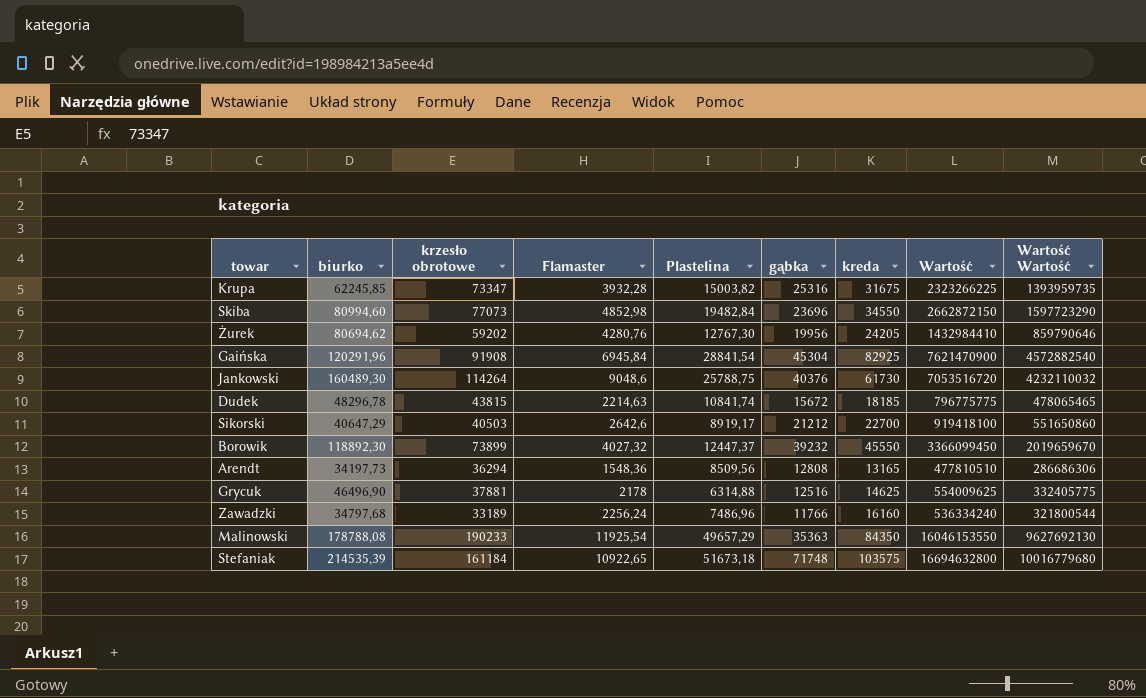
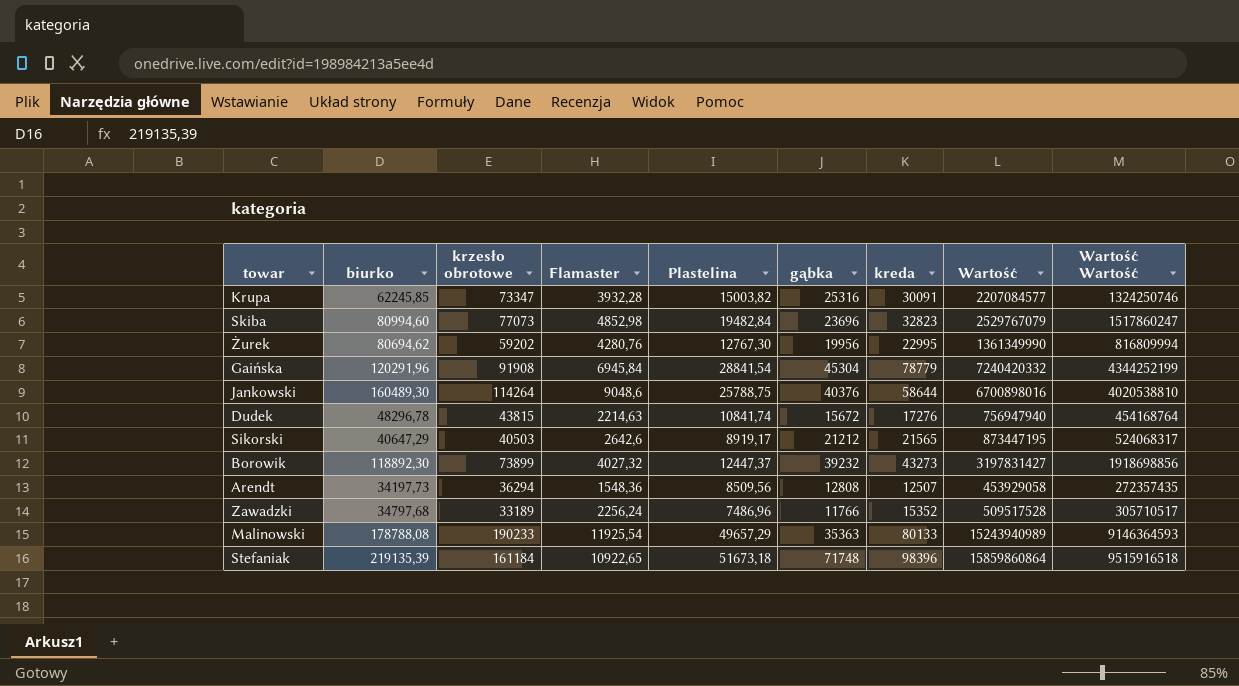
row Grycuk: 46496,90 | 37881 | 2178 | 6314,88 | 12516 | 14625 | 554009625 | 332405775 -> none
Krupa | kreda: 31675 -> 30091
Krupa | Wartość: 2323266225 -> 2207084577
Krupa | Wartość Wartość: 1393959735 -> 1324250746
Skiba | kreda: 34550 -> 32823
Skiba | Wartość: 2662872150 -> 2529767079
Skiba | Wartość Wartość: 1597723290 -> 1517860247
Żurek | kreda: 24205 -> 22995
Żurek | Wartość: 1432984410 -> 1361349990
Żurek | Wartość Wartość: 859790646 -> 816809994
Gaińska | kreda: 82925 -> 78779
Gaińska | Wartość: 7621470900 -> 7240420332
Gaińska | Wartość Wartość: 4572882540 -> 4344252199
Jankowski | kreda: 61730 -> 58644
Jankowski | Wartość: 7053516720 -> 6700898016
Jankowski | Wartość Wartość: 4232110032 -> 4020538810
Dudek | kreda: 18185 -> 17276
Dudek | Wartość: 796775775 -> 756947940
Dudek | Wartość Wartość: 478065465 -> 454168764
Sikorski | kreda: 22700 -> 21565
Sikorski | Wartość: 919418100 -> 873447195
Sikorski | Wartość Wartość: 551650860 -> 524068317
Borowik | kreda: 45550 -> 43273
Borowik | Wartość: 3366099450 -> 3197831427
Borowik | Wartość Wartość: 2019659670 -> 1918698856
Arendt | kreda: 13165 -> 12507
Arendt | Wartość: 477810510 -> 453929058
Arendt | Wartość Wartość: 286686306 -> 272357435
Zawadzki | kreda: 16160 -> 15352
Zawadzki | Wartość: 536334240 -> 509517528
Zawadzki | Wartość Wartość: 321800544 -> 305710517
Malinowski | kreda: 84350 -> 80133
Malinowski | Wartość: 16046153550 -> 15243940989
Malinowski | Wartość Wartość: 9627692130 -> 9146364593
Stefaniak | biurko: 214535,39 -> 219135,39
Stefaniak | kreda: 103575 -> 98396
Stefaniak | Wartość: 16694632800 -> 15859860864
Stefaniak | Wartość Wartość: 10016779680 -> 9515916518

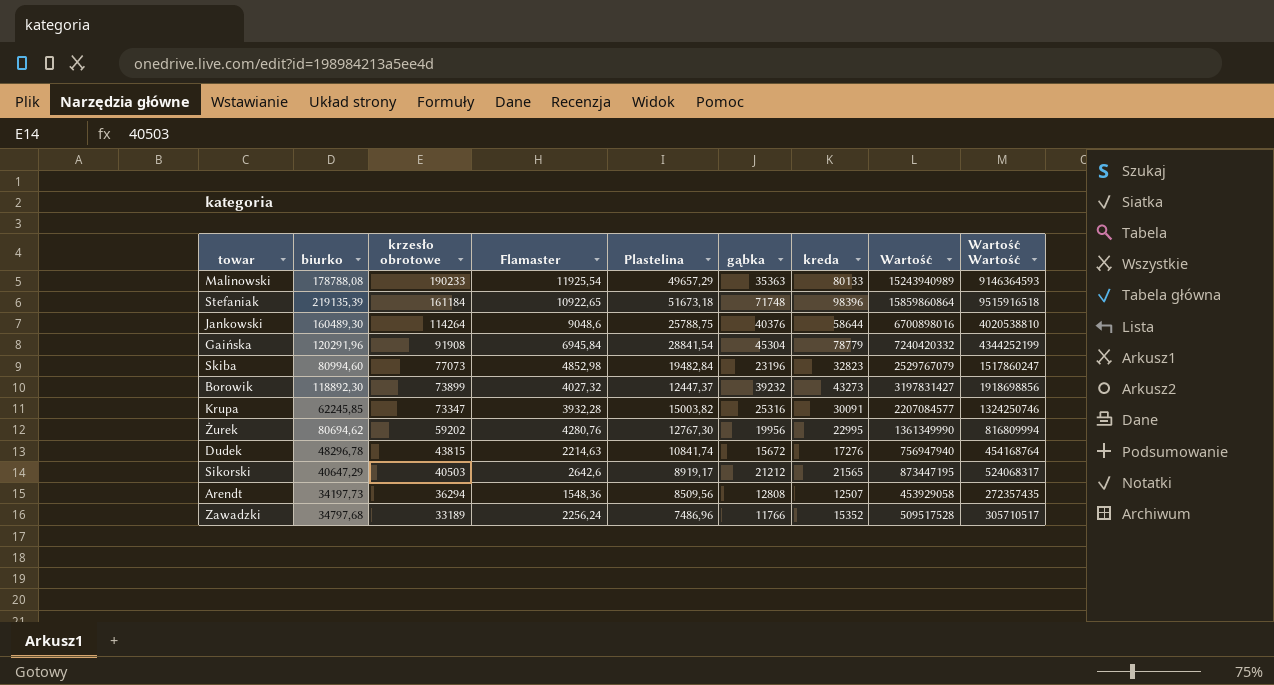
row order: none -> krzesło obrotowe descending
Skiba | gąbka: 23696 -> 23196

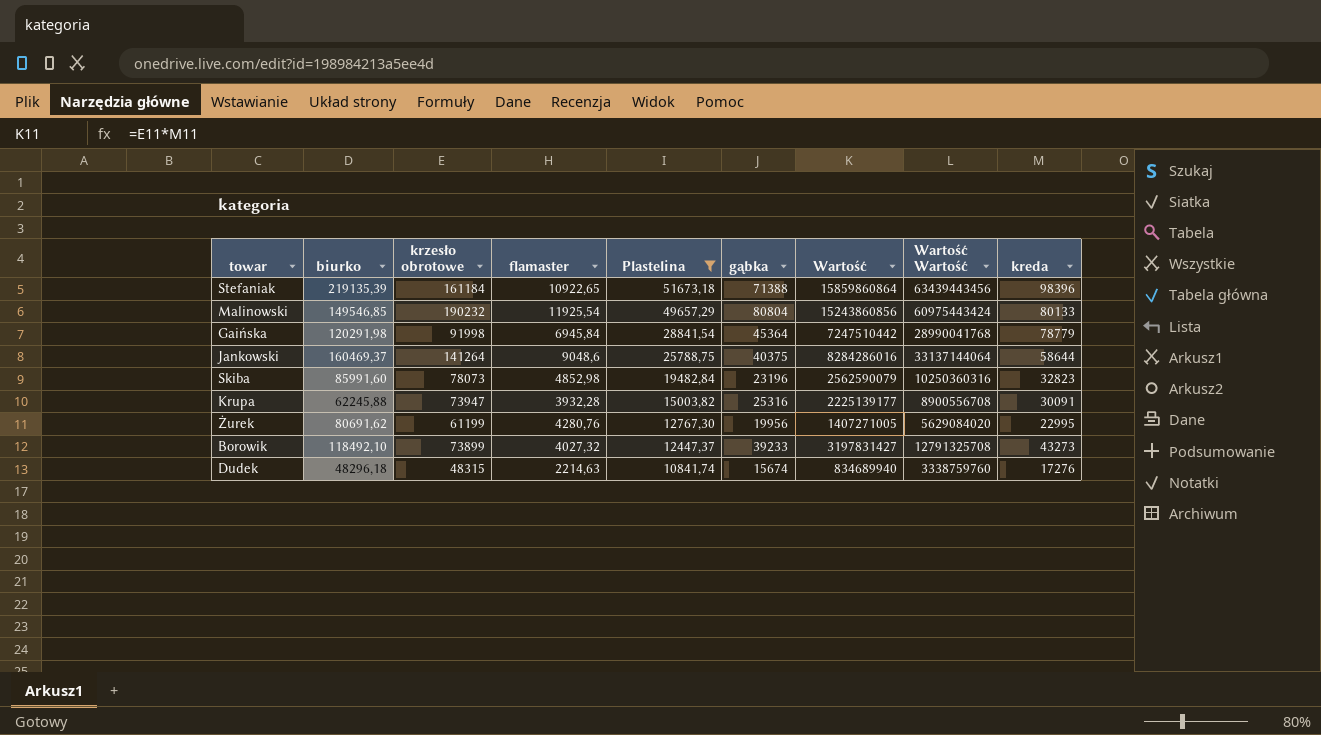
filter: none -> Plastelina >= 10841,74
row order: krzesło obrotowe descending -> Plastelina descending
column name: Flamaster -> flamaster
column Wartość Wartość | formula: [Wartość] * 0,6 -> [Wartość] * 4
column kreda | position: 7 -> 9
Stefaniak | gąbka: 71748 -> 71388
Malinowski | biurko: 178788,08 -> 149546,85
Malinowski | krzesło obrotowe: 190233 -> 190232
Malinowski | gąbka: 35363 -> 80804
Malinowski | Wartość: 15243940989 -> 15243860856
Gaińska | biurko: 120291,96 -> 120291,98
Gaińska | krzesło obrotowe: 91908 -> 91998
Gaińska | gąbka: 45304 -> 45364
Gaińska | Wartość: 7240420332 -> 7247510442
Jankowski | biurko: 160489,30 -> 160469,37
Jankowski | krzesło obrotowe: 114264 -> 141264
Jankowski | gąbka: 40376 -> 40375
Jankowski | Wartość: 6700898016 -> 8284286016
Skiba | biurko: 80994,60 -> 85991,60
Skiba | krzesło obrotowe: 77073 -> 78073
Skiba | Wartość: 2529767079 -> 2562590079
Krupa | biurko: 62245,85 -> 62245,88
Krupa | krzesło obrotowe: 73347 -> 73947
Krupa | Wartość: 2207084577 -> 2225139177
Żurek | biurko: 80694,62 -> 80691,62
Żurek | krzesło obrotowe: 59202 -> 61199
Żurek | Wartość: 1361349990 -> 1407271005
Borowik | biurko: 118892,30 -> 118492,10
Borowik | gąbka: 39232 -> 39233
Dudek | biurko: 48296,78 -> 48296,18
Dudek | krzesło obrotowe: 43815 -> 48315
Dudek | gąbka: 15672 -> 15674
Dudek | Wartość: 756947940 -> 834689940

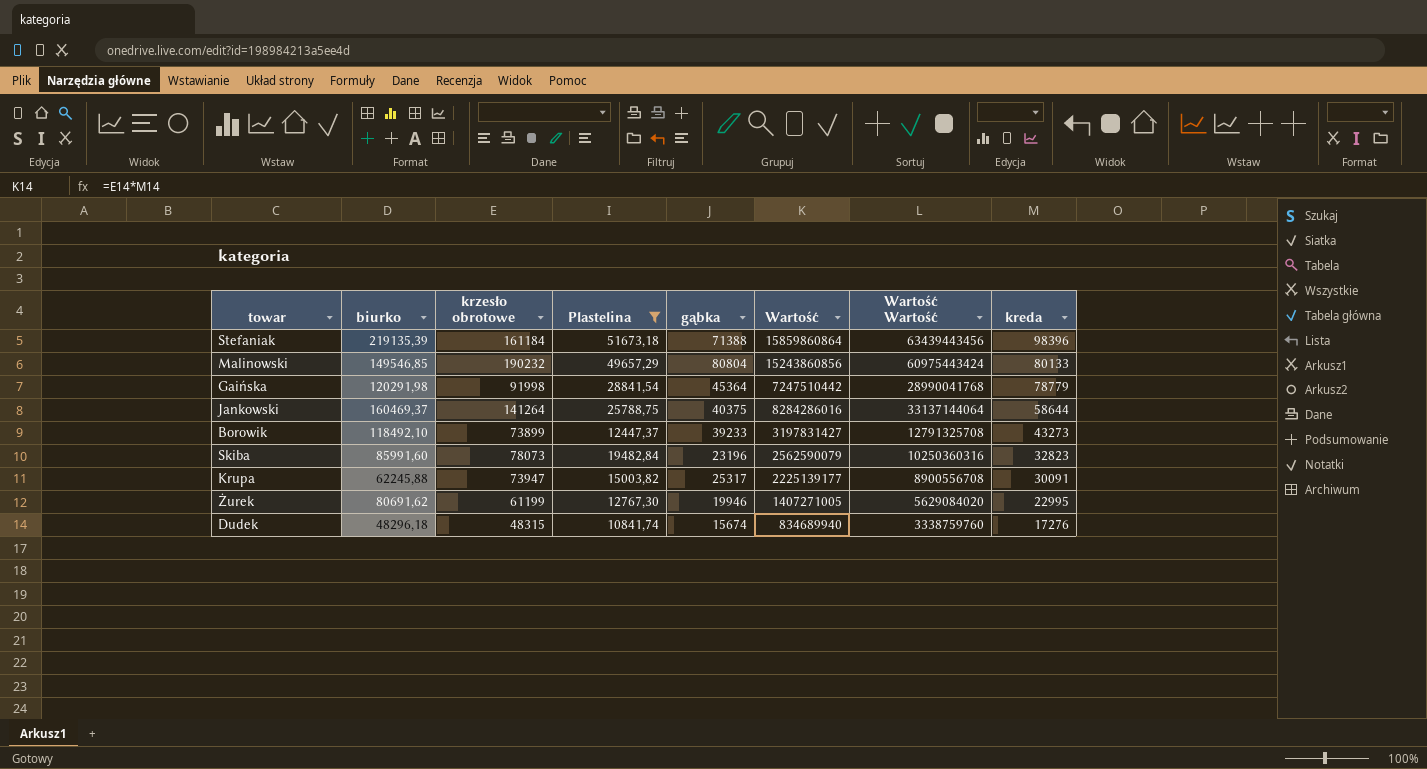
row order: Plastelina descending -> kreda descending
column flamaster | position: 4 -> none
Krupa | gąbka: 25316 -> 25317
Żurek | gąbka: 19956 -> 19946

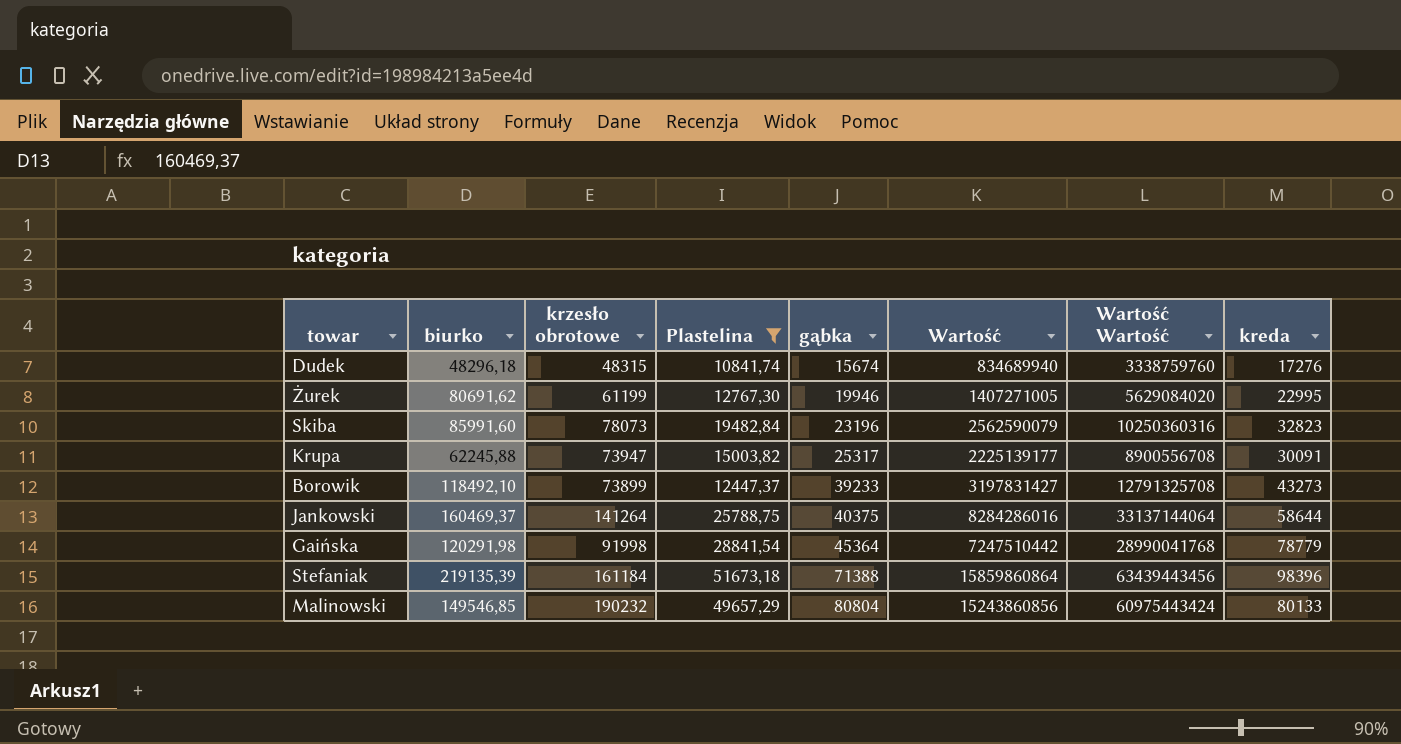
row order: kreda descending -> gąbka ascending

